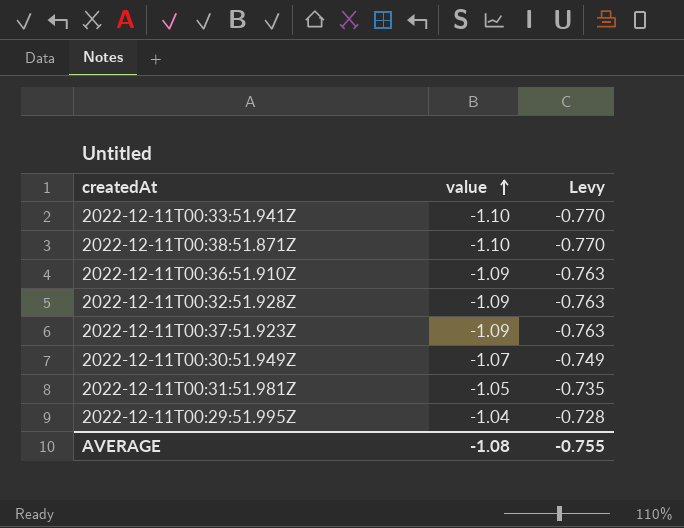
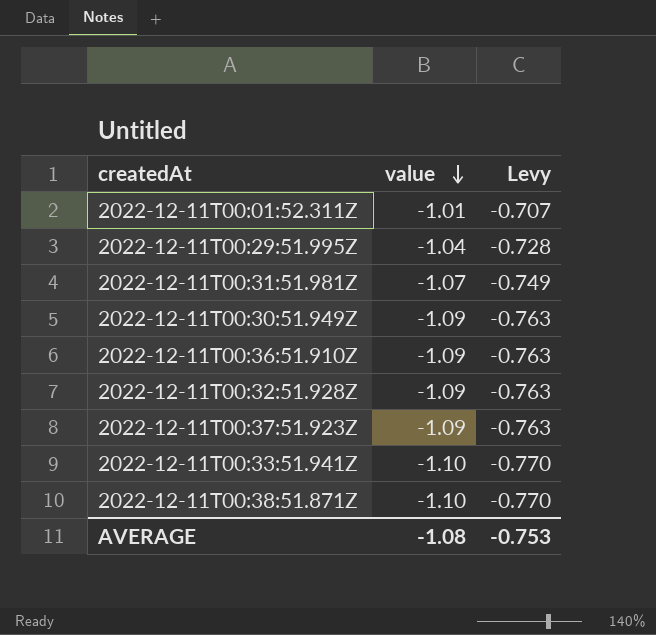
row order: value ascending -> value descending
row 2022-12-11T00:01:52.311Z: none -> -1.01 | -0.707
2022-12-11T00:31:51.981Z | value: -1.05 -> -1.07
2022-12-11T00:31:51.981Z | Levy: -0.735 -> -0.749
2022-12-11T00:30:51.949Z | value: -1.07 -> -1.09
2022-12-11T00:30:51.949Z | Levy: -0.749 -> -0.763
AVERAGE | Levy: -0.755 -> -0.753

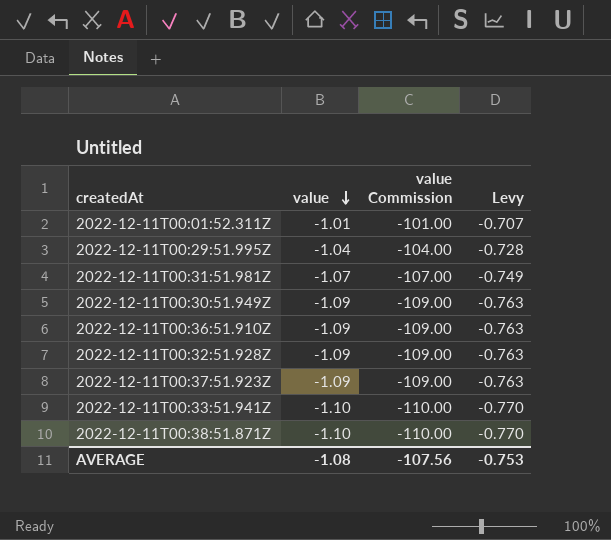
column value Commission | formula: none -> [value] * 100

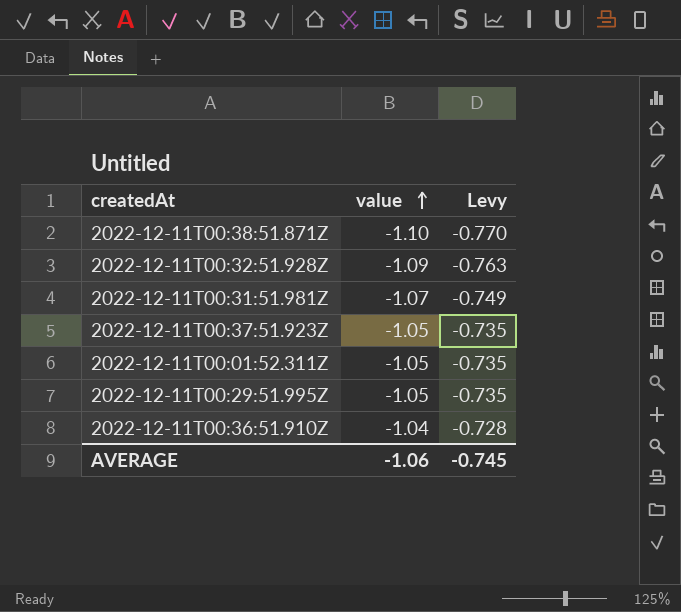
row order: value descending -> value ascending
column value Commission | formula: [value] * 100 -> none
row 2022-12-11T00:30:51.949Z: -1.09 | -109.00 | -0.763 -> none
row 2022-12-11T00:33:51.941Z: -1.10 | -110.00 | -0.770 -> none
2022-12-11T00:37:51.923Z | value: -1.09 -> -1.05
2022-12-11T00:37:51.923Z | Levy: -0.763 -> -0.735
2022-12-11T00:01:52.311Z | value: -1.01 -> -1.05
2022-12-11T00:01:52.311Z | Levy: -0.707 -> -0.735
2022-12-11T00:29:51.995Z | value: -1.04 -> -1.05
2022-12-11T00:29:51.995Z | Levy: -0.728 -> -0.735
2022-12-11T00:36:51.910Z | value: -1.09 -> -1.04
2022-12-11T00:36:51.910Z | Levy: -0.763 -> -0.728
AVERAGE | value: -1.08 -> -1.06
AVERAGE | Levy: -0.753 -> -0.745

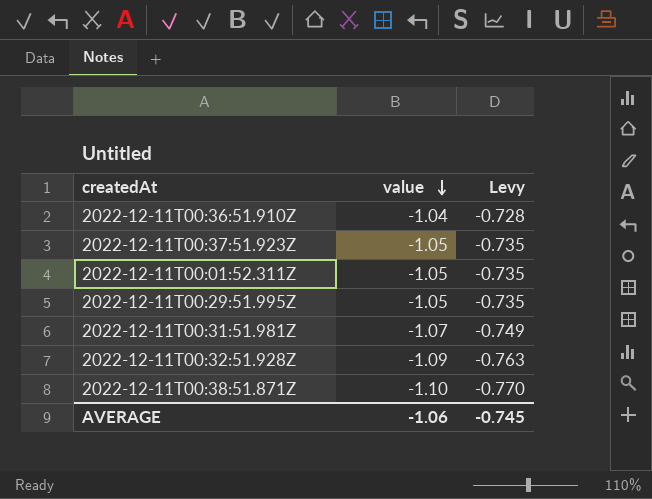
row order: value ascending -> value descending

